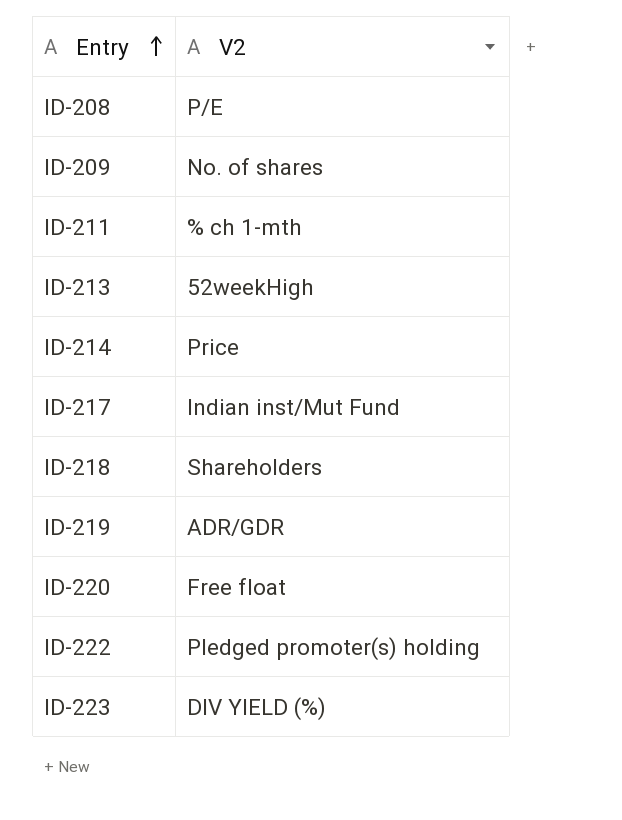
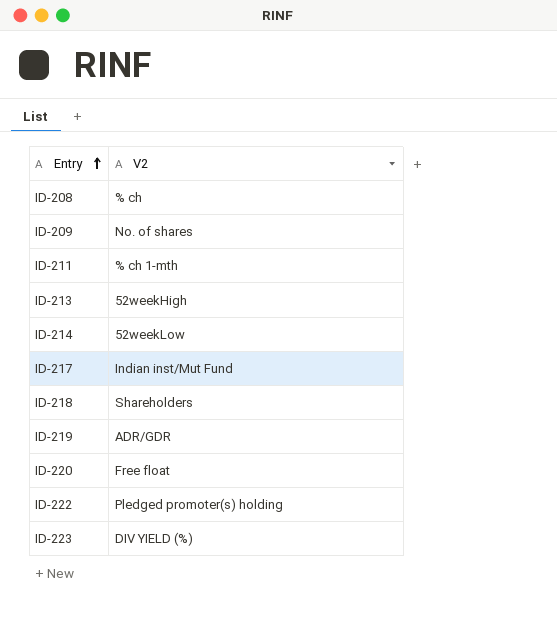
ID-208 | V2: P/E -> % ch
ID-214 | V2: Price -> 52weekLow

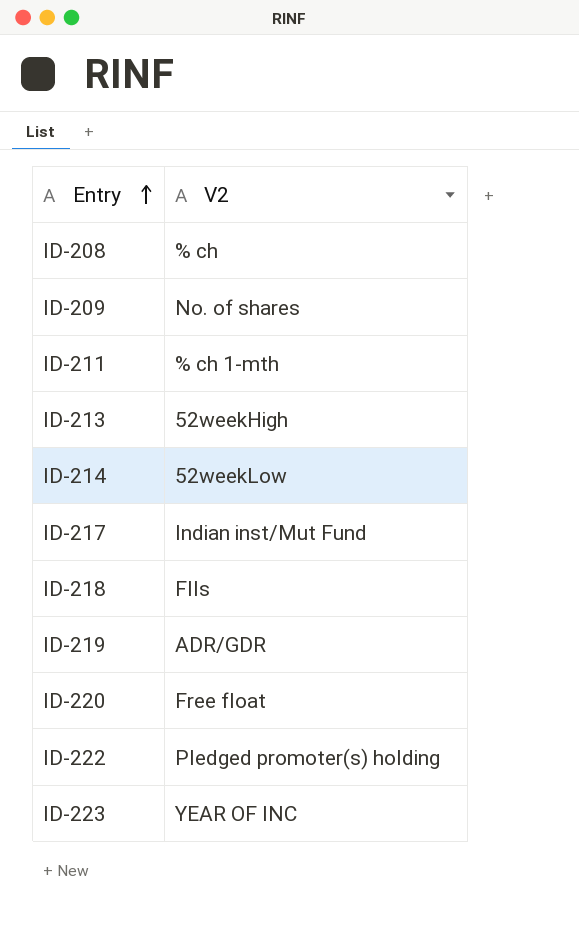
ID-218 | V2: Shareholders -> FIIs
ID-223 | V2: DIV YIELD (%) -> YEAR OF INC

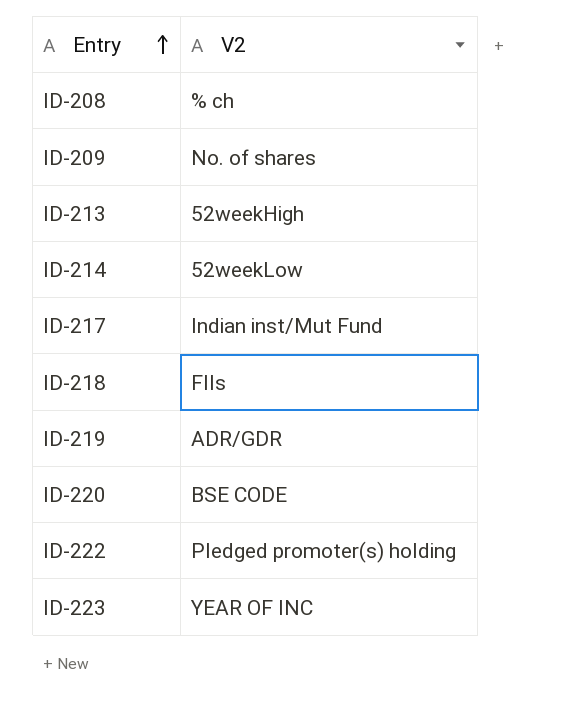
row ID-211: % ch 1-mth -> none
ID-220 | V2: Free float -> BSE CODE

